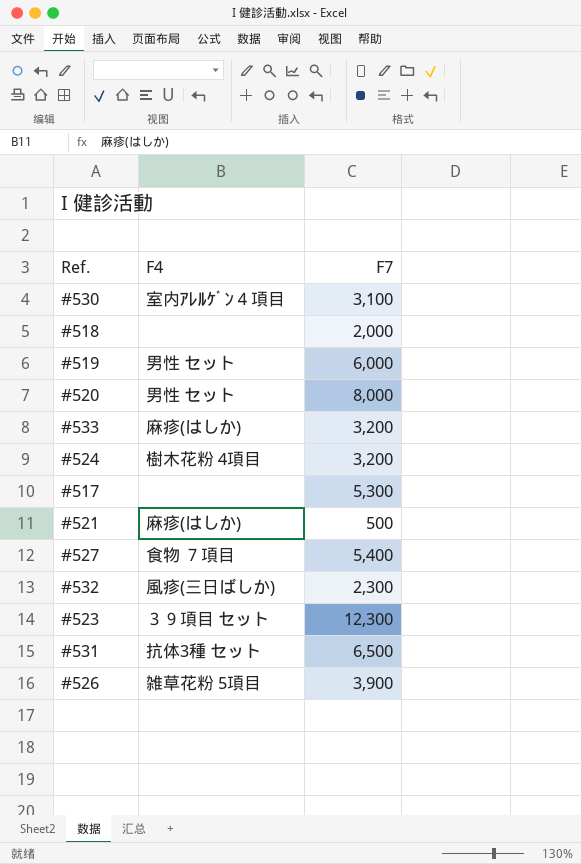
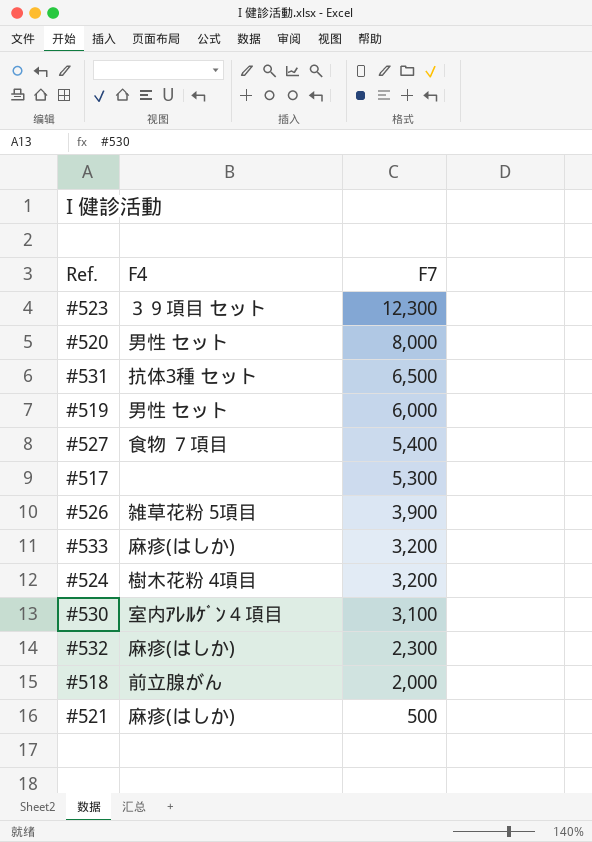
row order: none -> F7 descending
#532 | F4: 風疹(三日ばしか) -> 麻疹(はしか)
#518 | F4: none -> 前立腺がん

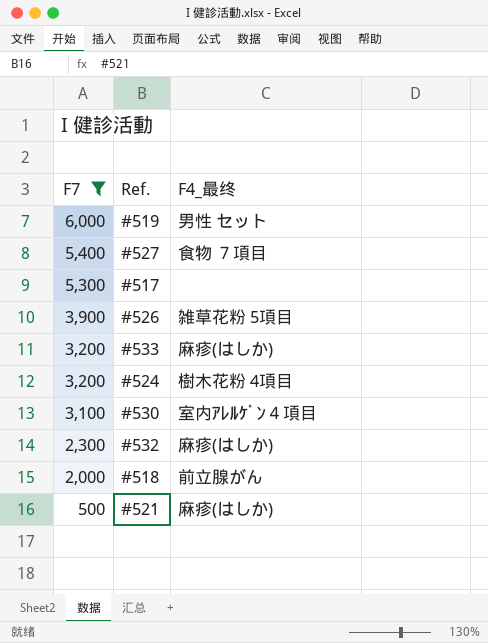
filter: none -> F7 <= 6,000
column F7 | position: 3 -> 1
column name: F4 -> F4_最终

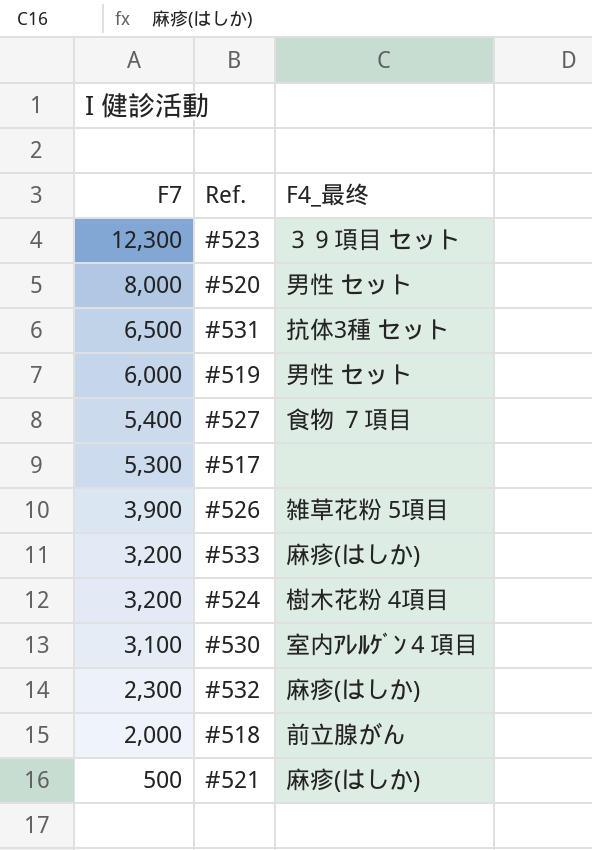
filter: F7 <= 6,000 -> none

